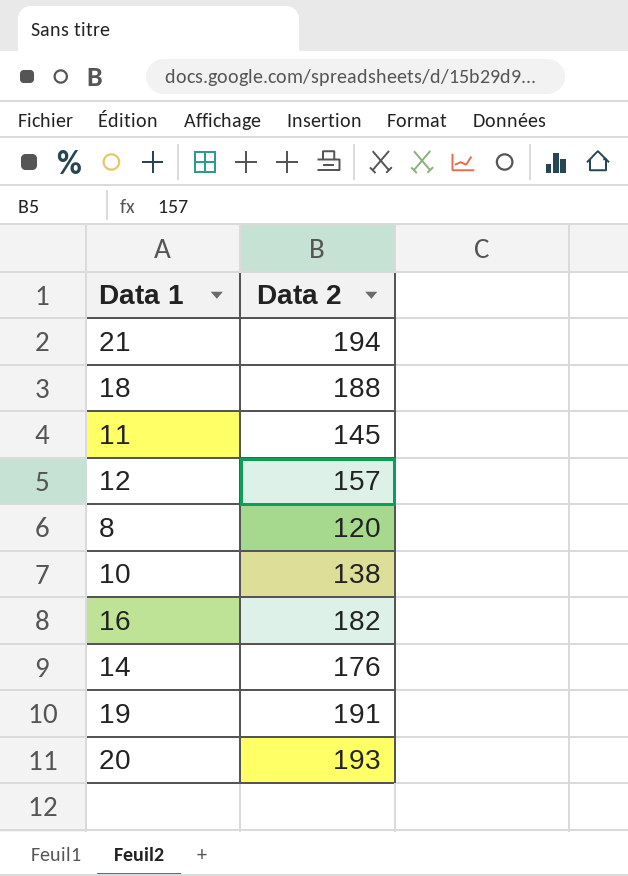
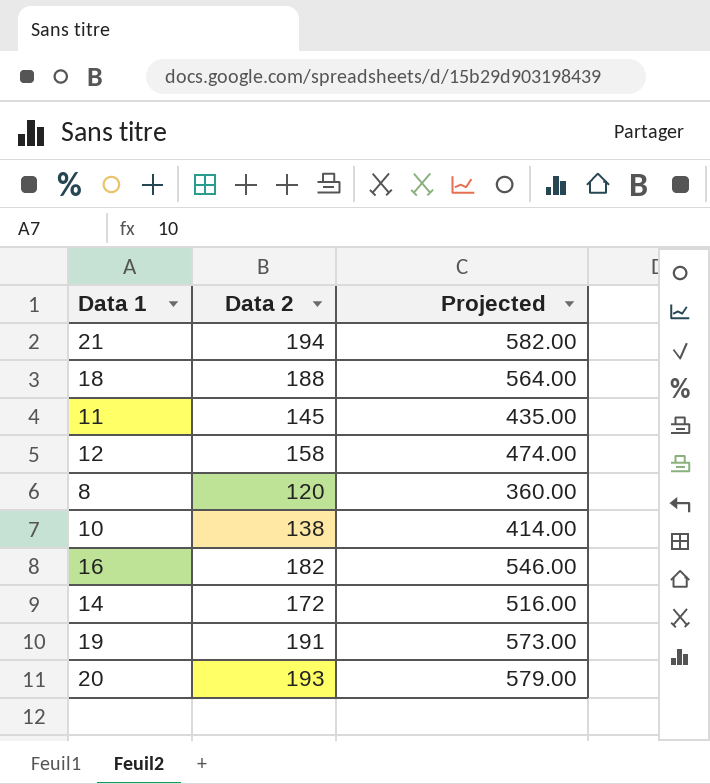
column Projected | formula: none -> [Data 2] * 3
12 | Data 2: 157 -> 158
14 | Data 2: 176 -> 172

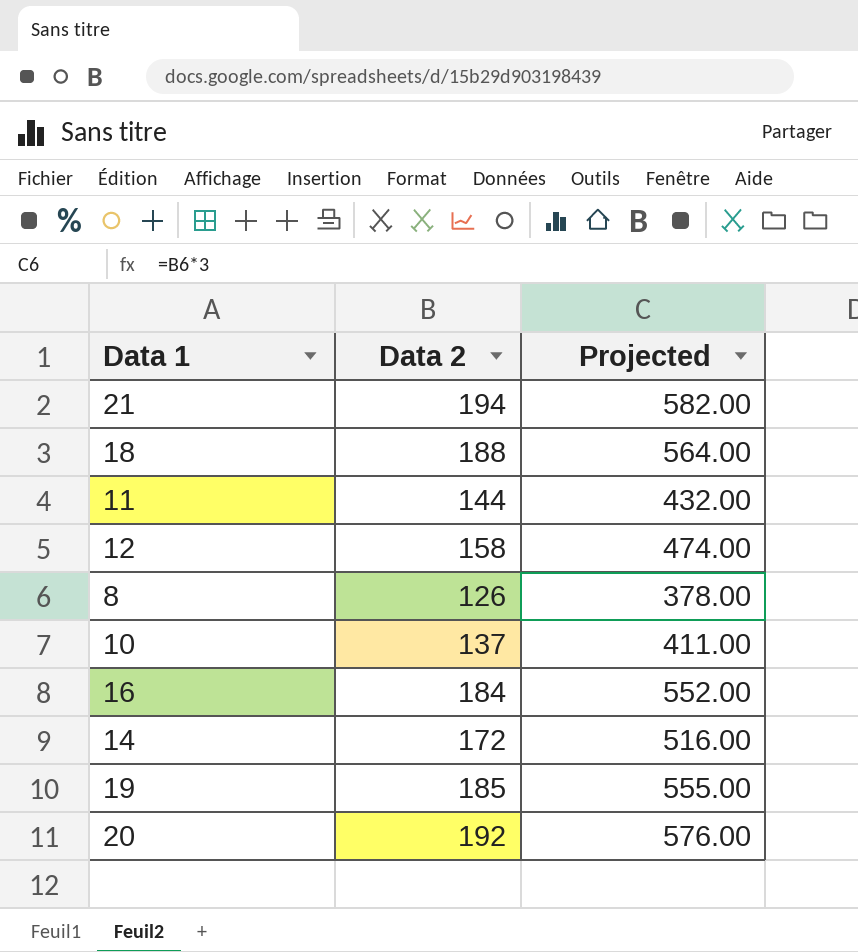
11 | Data 2: 145 -> 144
11 | Projected: 435.00 -> 432.00
8 | Data 2: 120 -> 126
8 | Projected: 360.00 -> 378.00
10 | Data 2: 138 -> 137
10 | Projected: 414.00 -> 411.00
16 | Data 2: 182 -> 184
16 | Projected: 546.00 -> 552.00
19 | Data 2: 191 -> 185
19 | Projected: 573.00 -> 555.00
20 | Data 2: 193 -> 192
20 | Projected: 579.00 -> 576.00

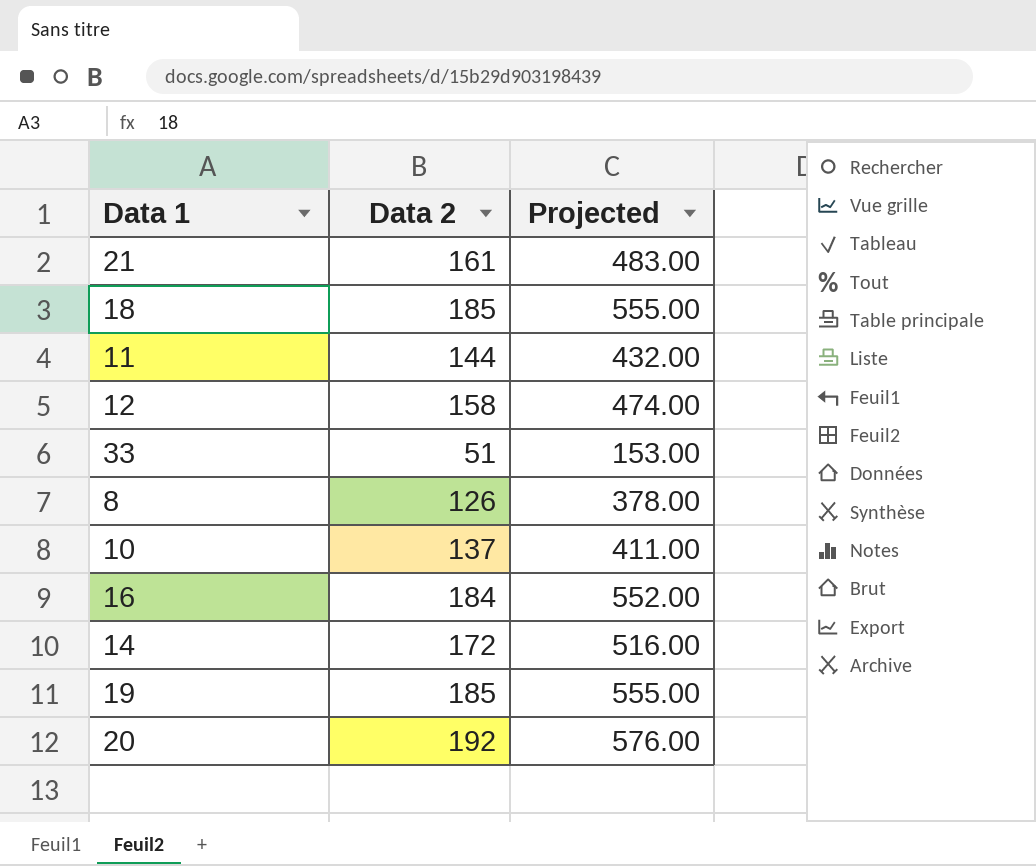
21 | Data 2: 194 -> 161
21 | Projected: 582.00 -> 483.00
18 | Data 2: 188 -> 185
18 | Projected: 564.00 -> 555.00
row 33: none -> 51 | 153.00

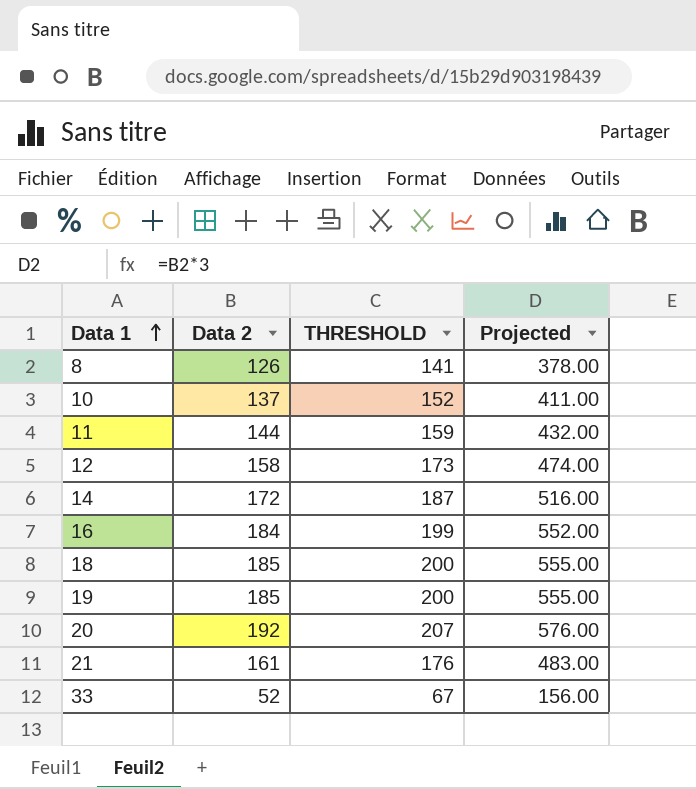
row order: none -> Data 1 ascending
column THRESHOLD | formula: none -> [Data 2] + 15
33 | Data 2: 51 -> 52
33 | Projected: 153.00 -> 156.00

